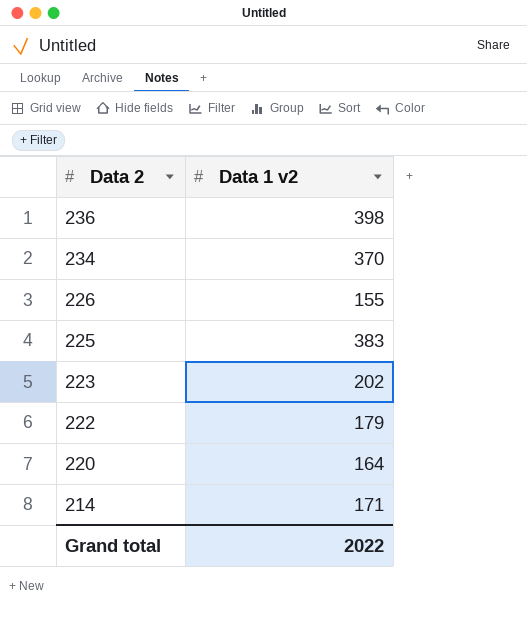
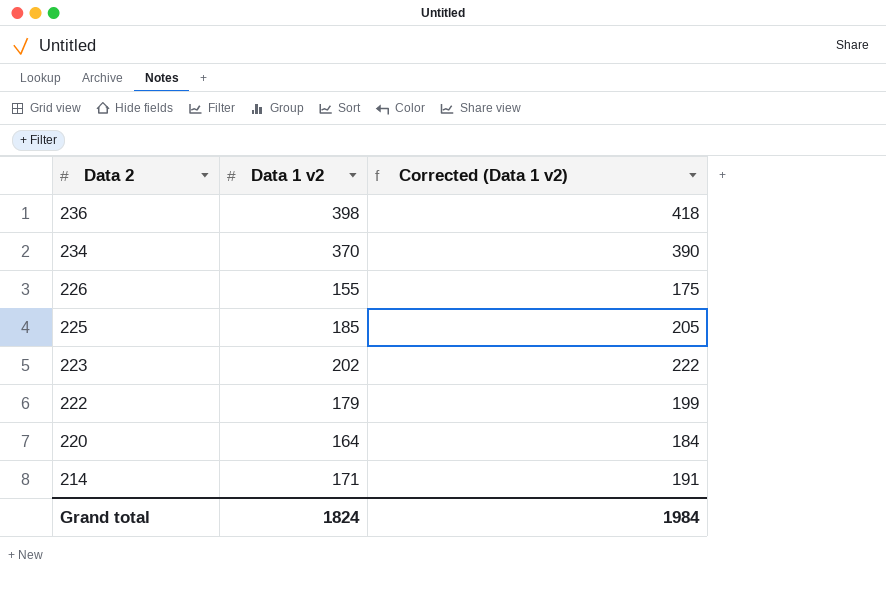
column Corrected (Data 1 v2) | formula: none -> [Data 1 v2] + 20
225 | Data 1 v2: 383 -> 185
Grand total | Data 1 v2: 2022 -> 1824

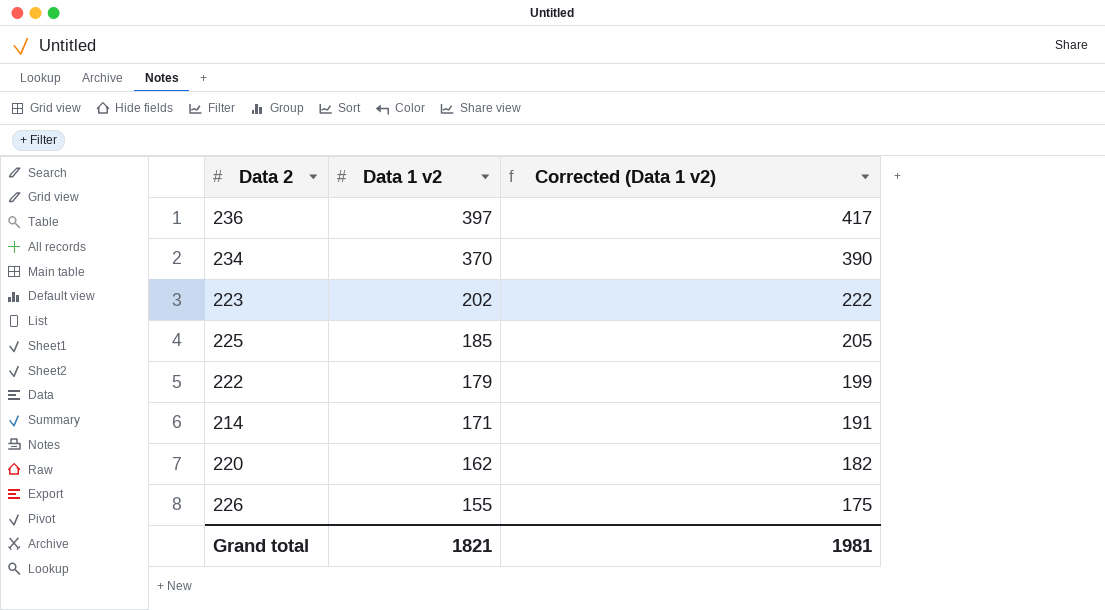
row order: Data 2 descending -> Data 1 v2 descending
236 | Data 1 v2: 398 -> 397
236 | Corrected (Data 1 v2): 418 -> 417
220 | Data 1 v2: 164 -> 162
220 | Corrected (Data 1 v2): 184 -> 182
Grand total | Data 1 v2: 1824 -> 1821
Grand total | Corrected (Data 1 v2): 1984 -> 1981

